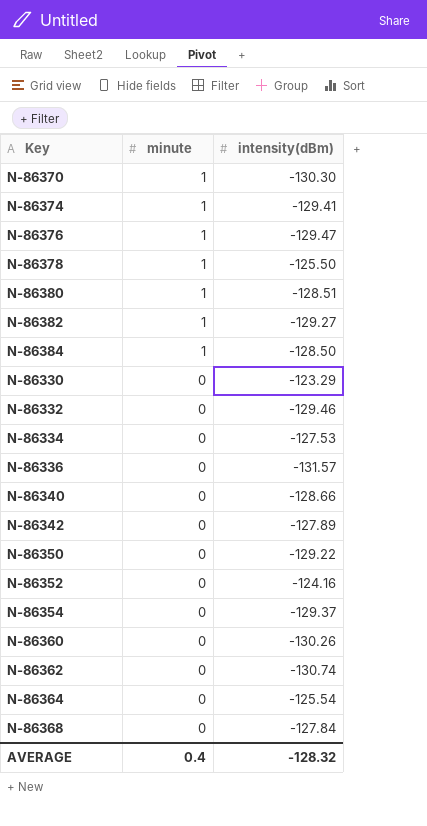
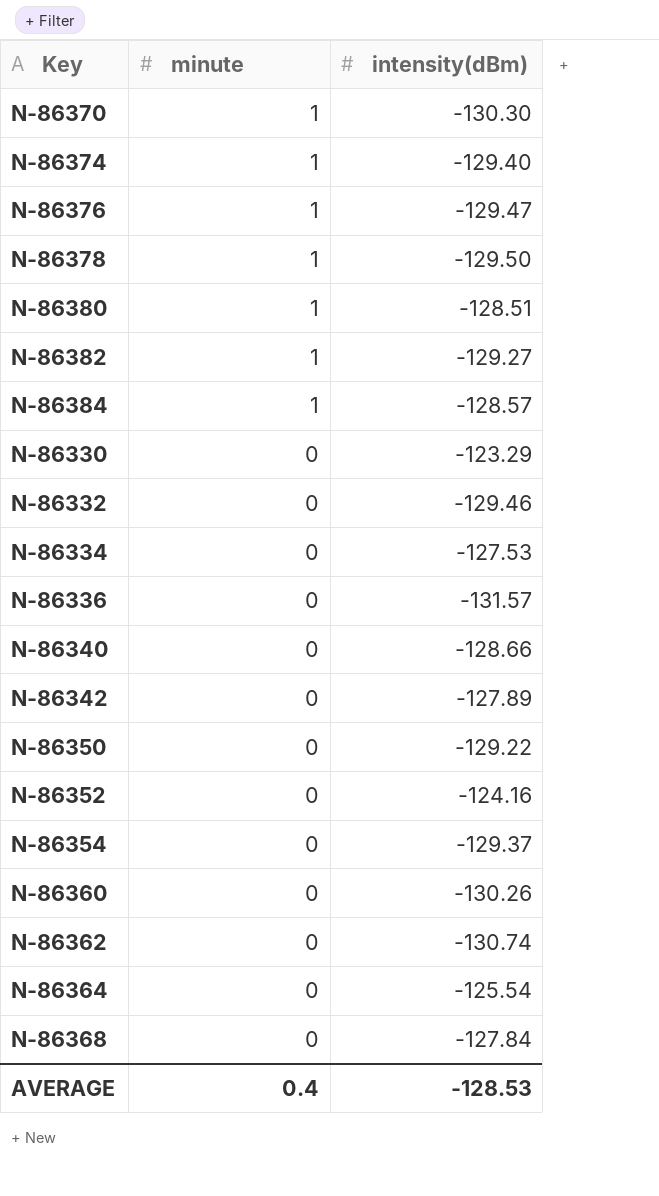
N-86374 | intensity(dBm): -129.41 -> -129.40
N-86378 | intensity(dBm): -125.50 -> -129.50
N-86384 | intensity(dBm): -128.50 -> -128.57
AVERAGE | intensity(dBm): -128.32 -> -128.53

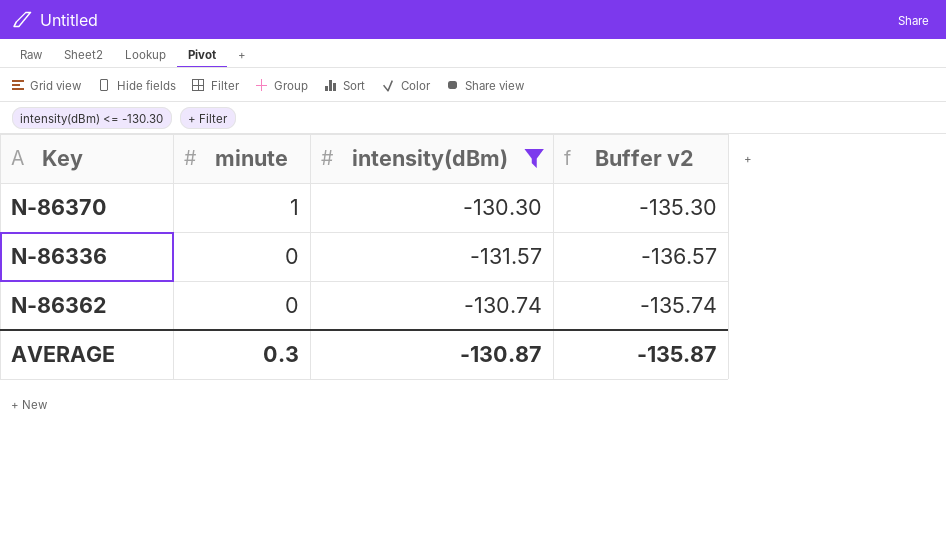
filter: none -> intensity(dBm) <= -130.30
column Buffer v2 | formula: none -> [intensity(dBm)] - 5
AVERAGE | minute: 0.4 -> 0.3
AVERAGE | intensity(dBm): -128.53 -> -130.87

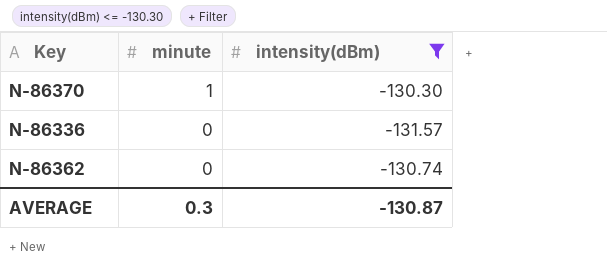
column Buffer v2 | formula: [intensity(dBm)] - 5 -> none

